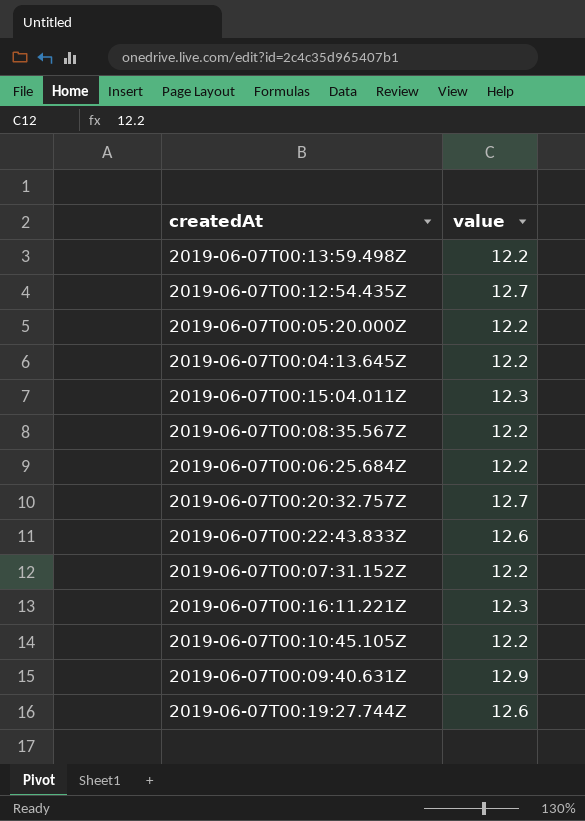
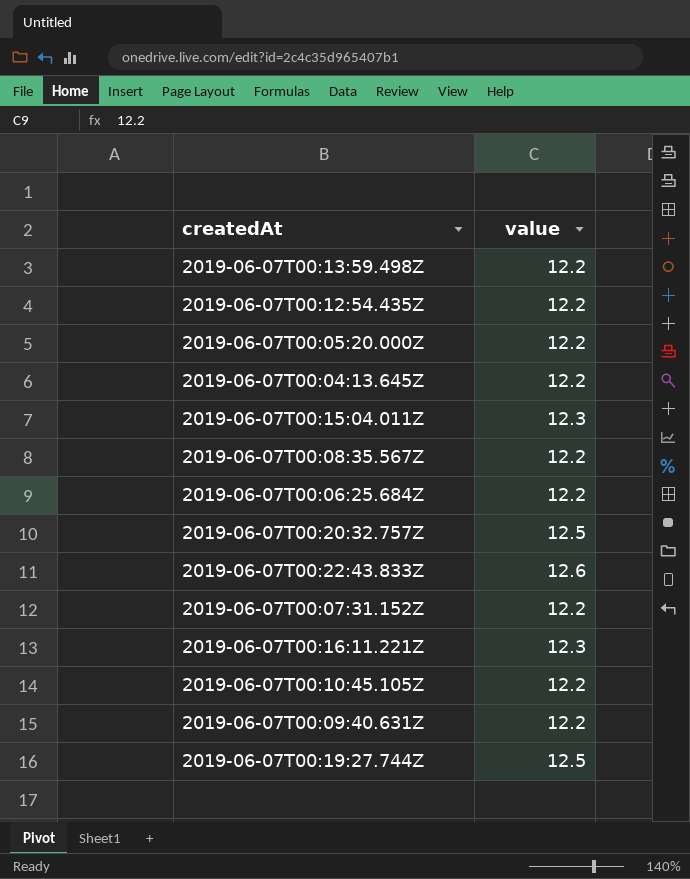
2019-06-07T00:12:54.435Z | value: 12.7 -> 12.2
2019-06-07T00:20:32.757Z | value: 12.7 -> 12.5
2019-06-07T00:09:40.631Z | value: 12.9 -> 12.2
2019-06-07T00:19:27.744Z | value: 12.6 -> 12.5

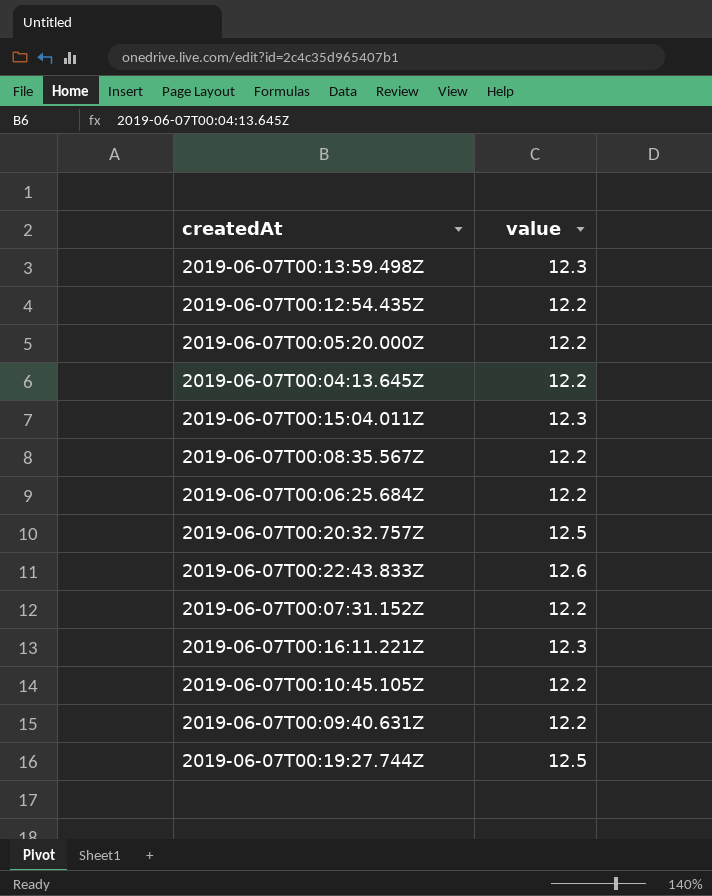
2019-06-07T00:13:59.498Z | value: 12.2 -> 12.3

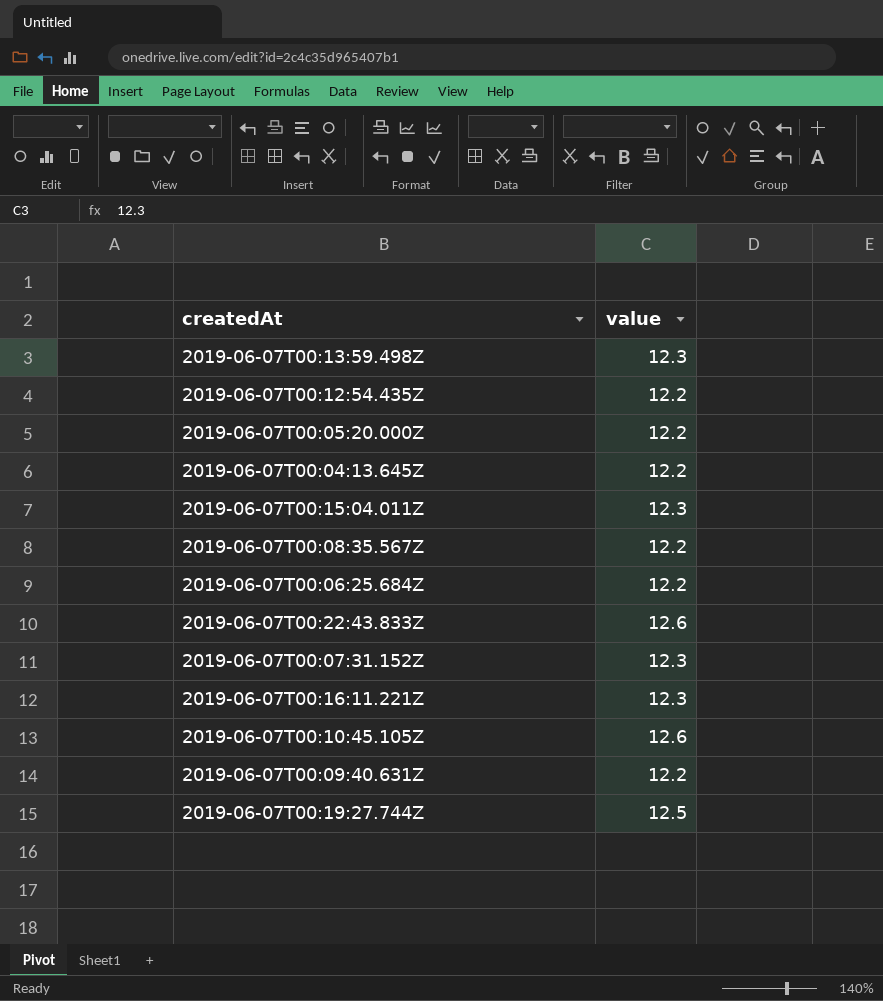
row 2019-06-07T00:20:32.757Z: 12.5 -> none
2019-06-07T00:07:31.152Z | value: 12.2 -> 12.3
2019-06-07T00:10:45.105Z | value: 12.2 -> 12.6

